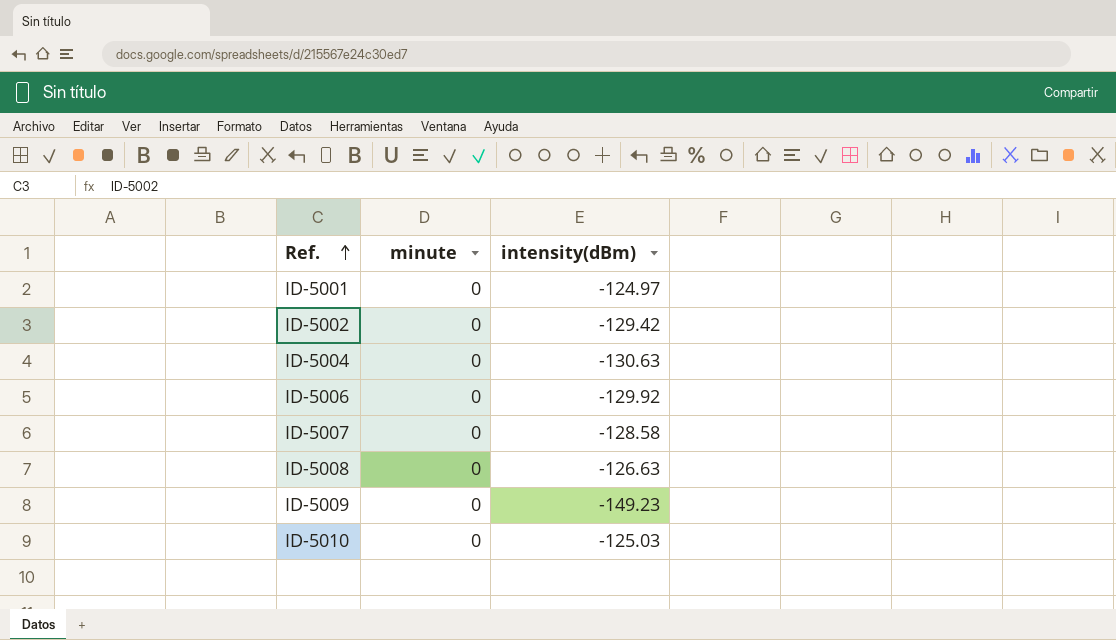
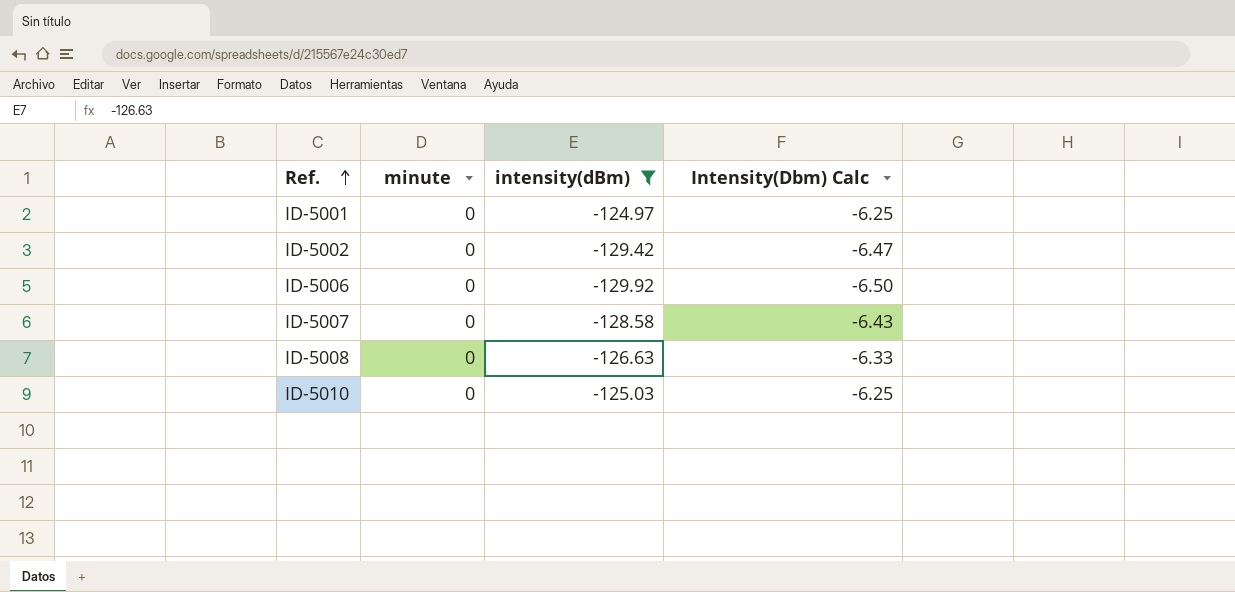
filter: none -> intensity(dBm) >= -129.92
column Intensity(Dbm) Calc | formula: none -> [intensity(dBm)] * 0.05

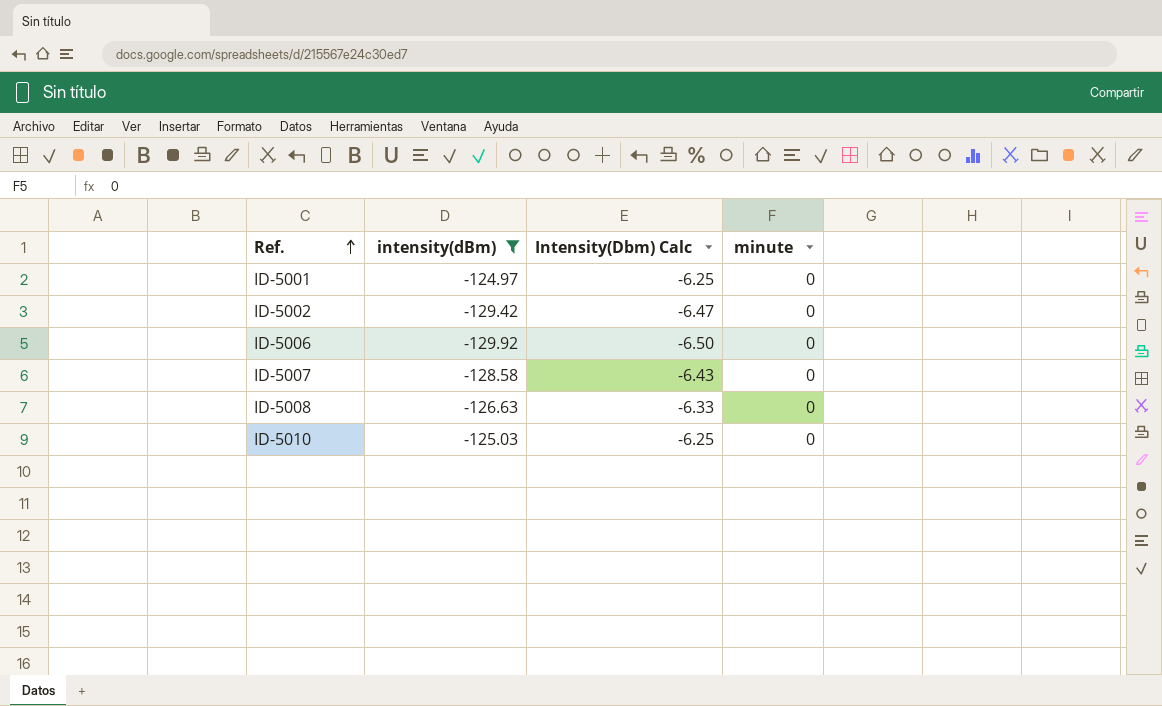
column minute | position: 2 -> 4

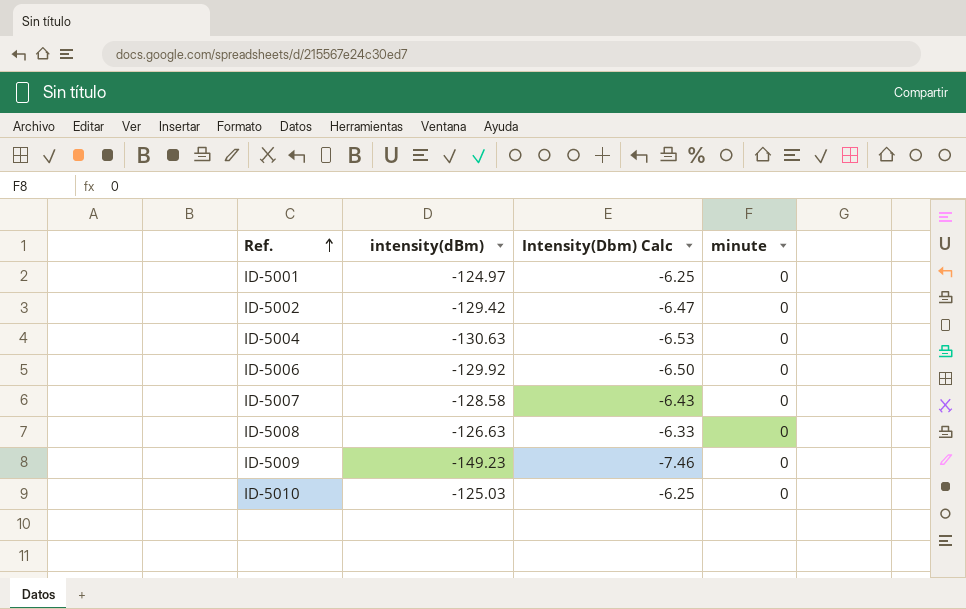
filter: intensity(dBm) >= -129.92 -> none

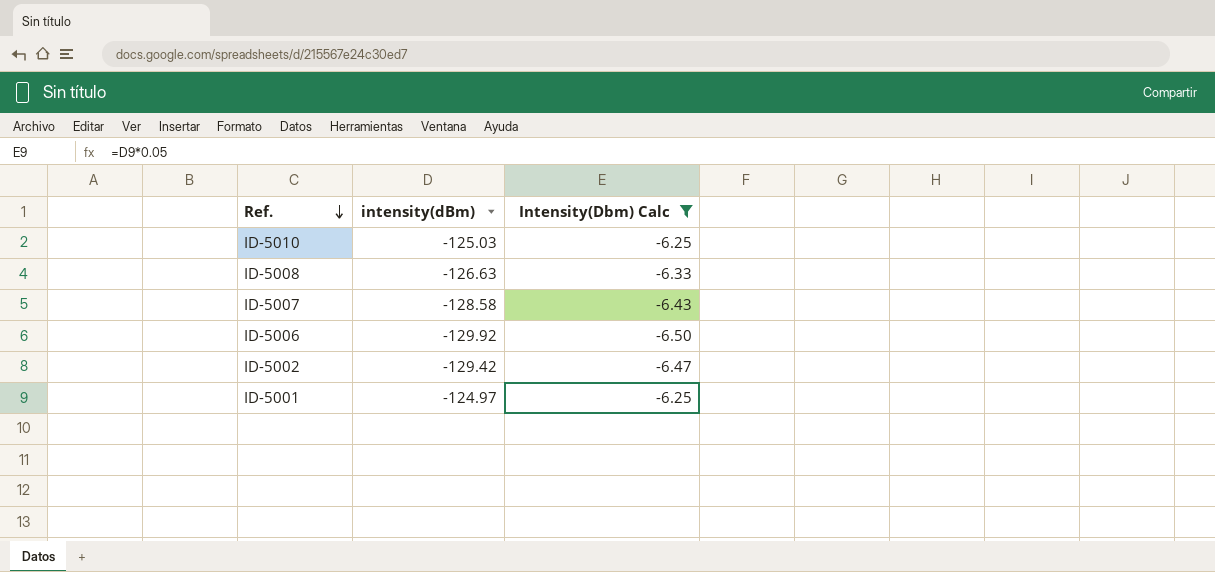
filter: none -> Intensity(Dbm) Calc >= -6.50
row order: Ref. ascending -> Ref. descending
column minute | position: 4 -> none

